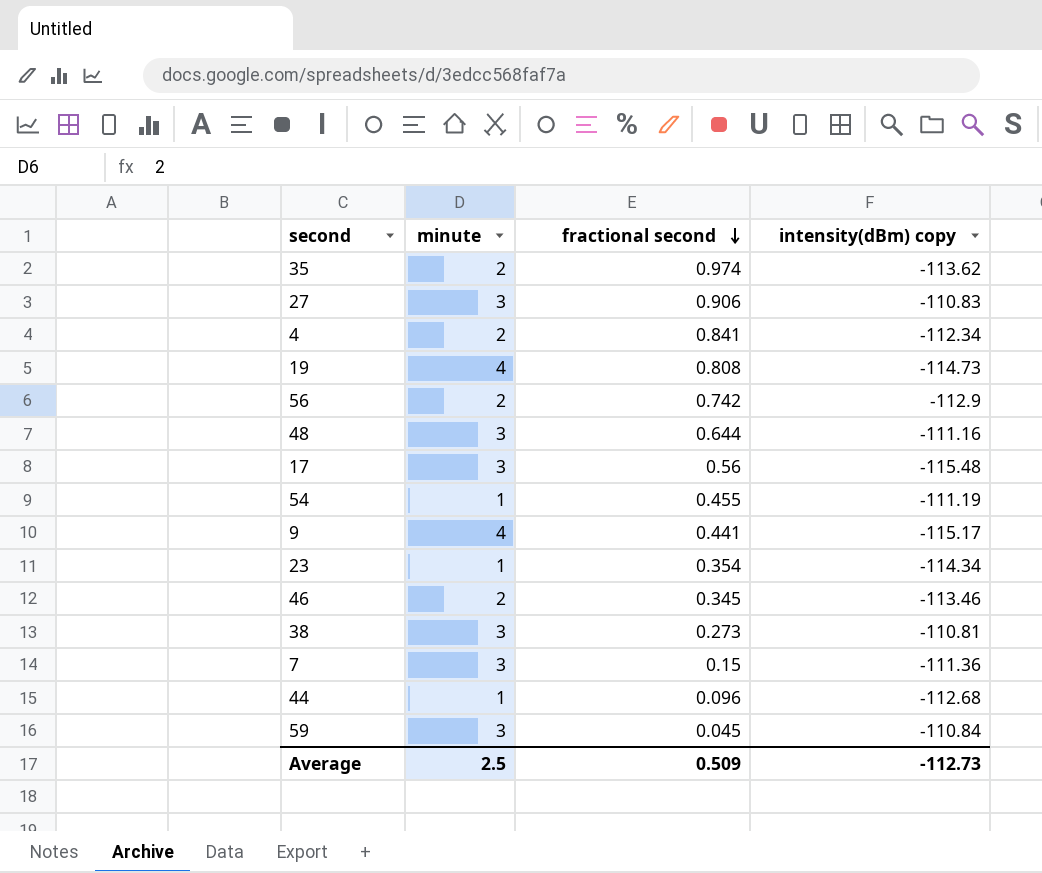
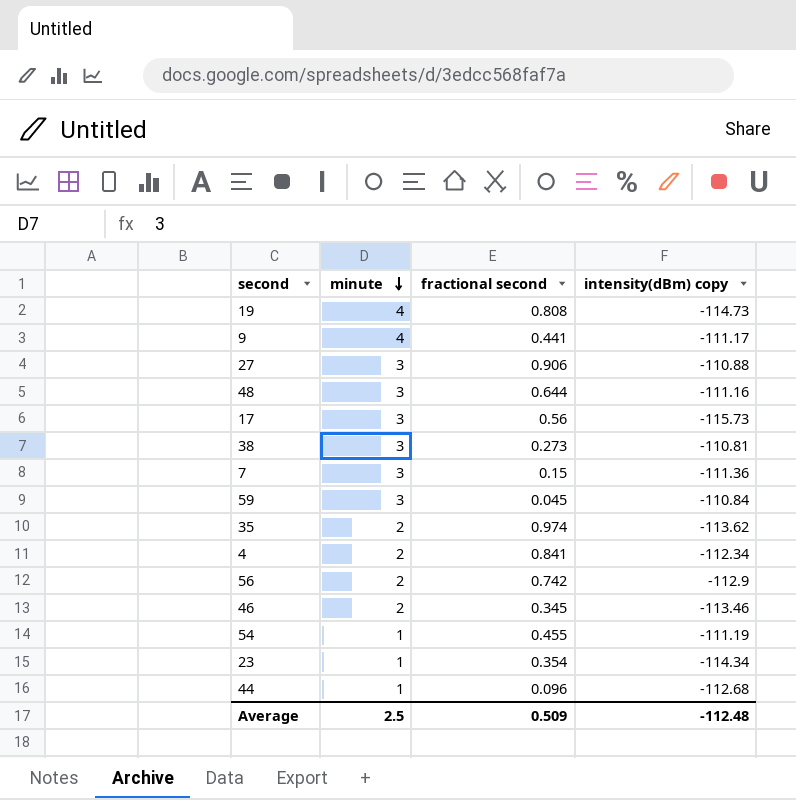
row order: fractional second descending -> minute descending
9 | intensity(dBm) copy: -115.17 -> -111.17
27 | intensity(dBm) copy: -110.83 -> -110.88
17 | intensity(dBm) copy: -115.48 -> -115.73
Average | intensity(dBm) copy: -112.73 -> -112.48

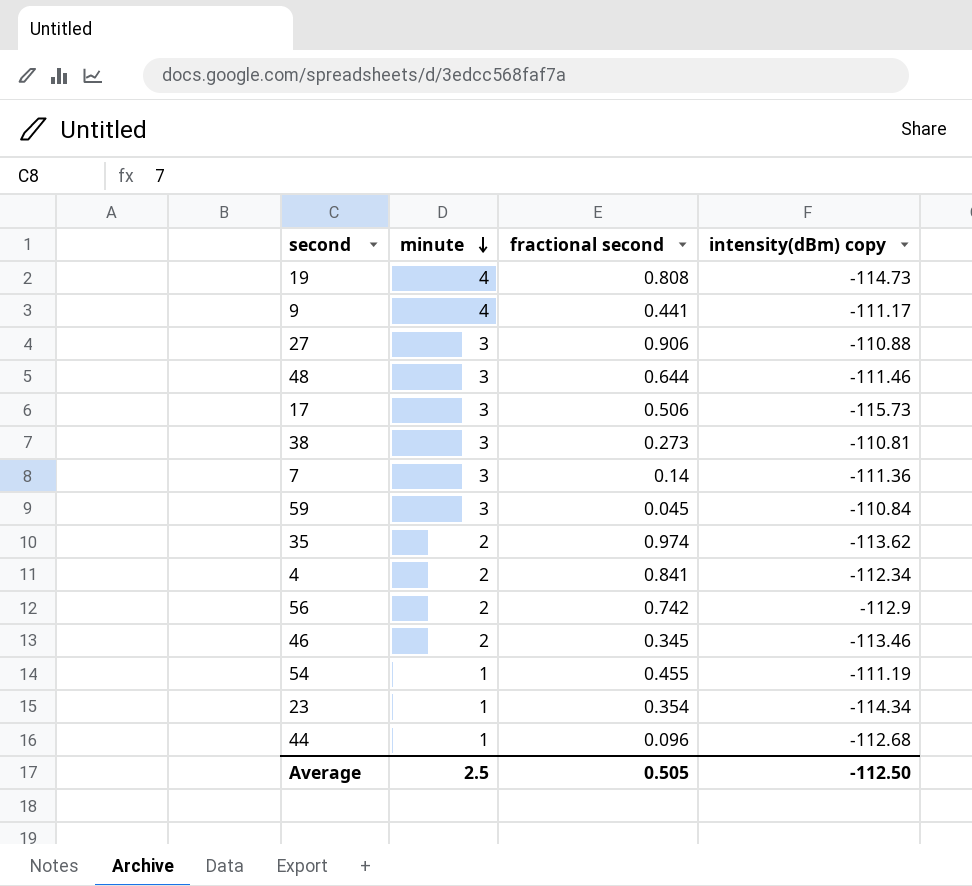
48 | intensity(dBm) copy: -111.16 -> -111.46
17 | fractional second: 0.56 -> 0.506
7 | fractional second: 0.15 -> 0.14
Average | fractional second: 0.509 -> 0.505
Average | intensity(dBm) copy: -112.48 -> -112.50

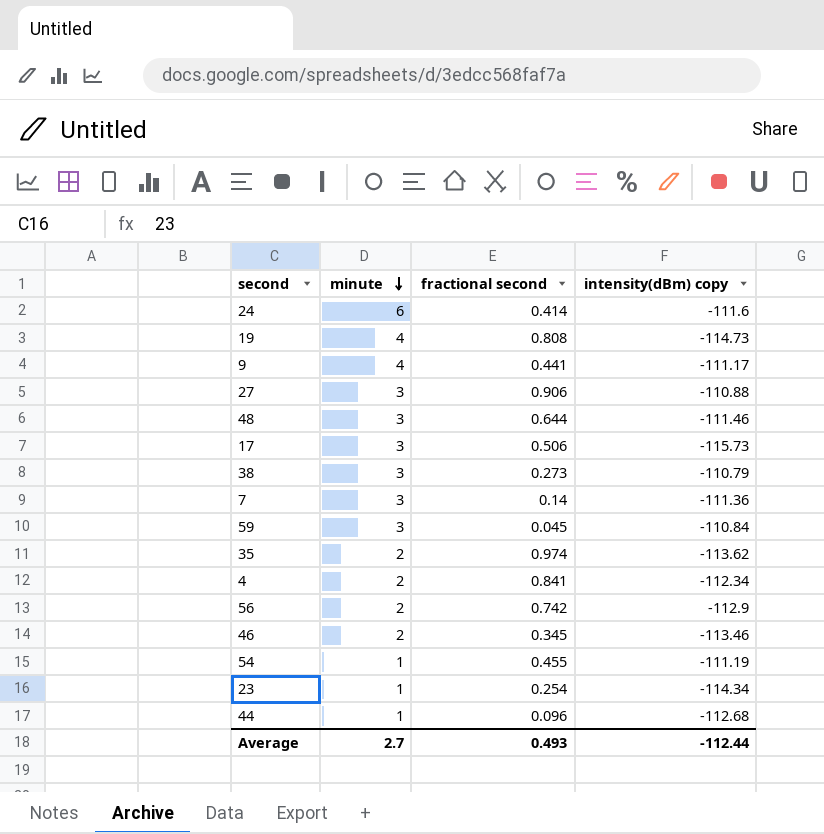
row 24: none -> 6 | 0.414 | -111.6
38 | intensity(dBm) copy: -110.81 -> -110.79
23 | fractional second: 0.354 -> 0.254
Average | minute: 2.5 -> 2.7
Average | fractional second: 0.505 -> 0.493
Average | intensity(dBm) copy: -112.50 -> -112.44

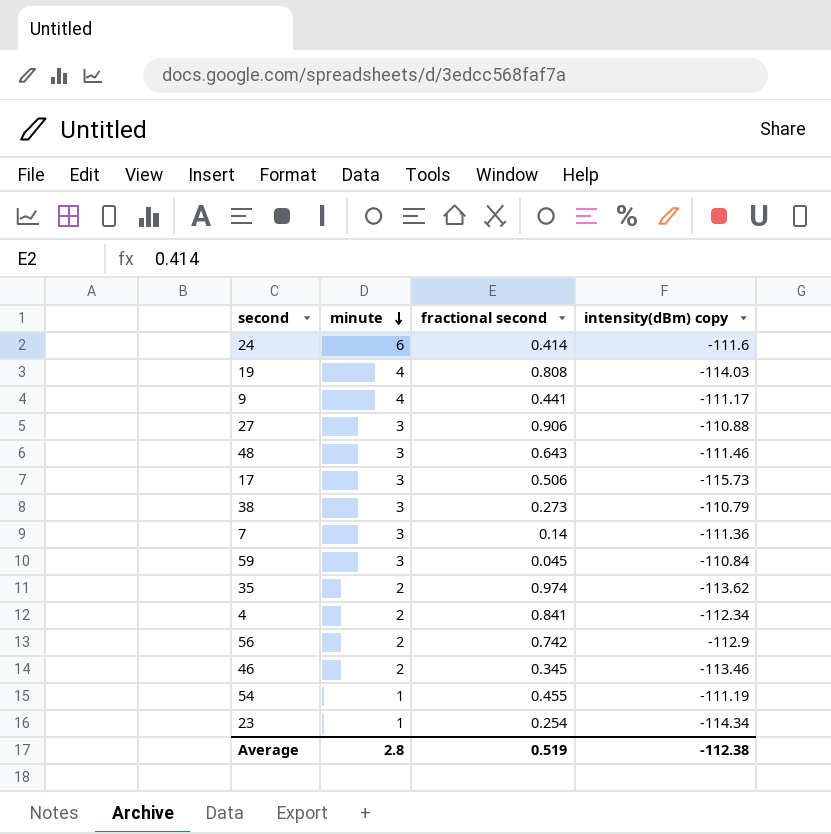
row 44: 1 | 0.096 | -112.68 -> none
19 | intensity(dBm) copy: -114.73 -> -114.03
48 | fractional second: 0.644 -> 0.643
Average | minute: 2.7 -> 2.8
Average | fractional second: 0.493 -> 0.519
Average | intensity(dBm) copy: -112.44 -> -112.38

